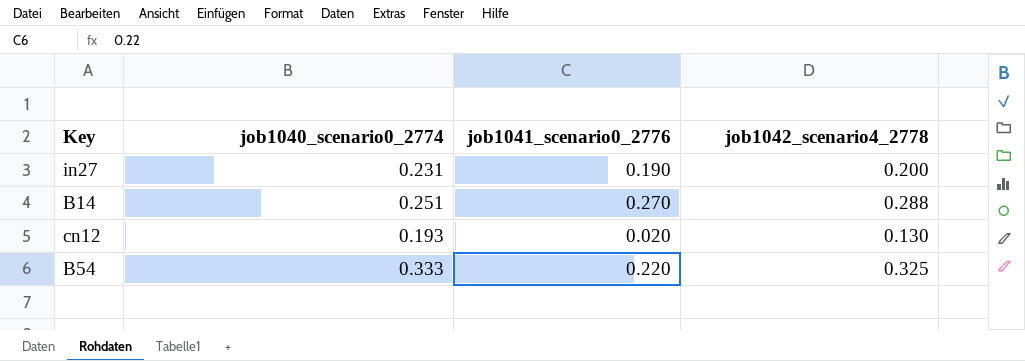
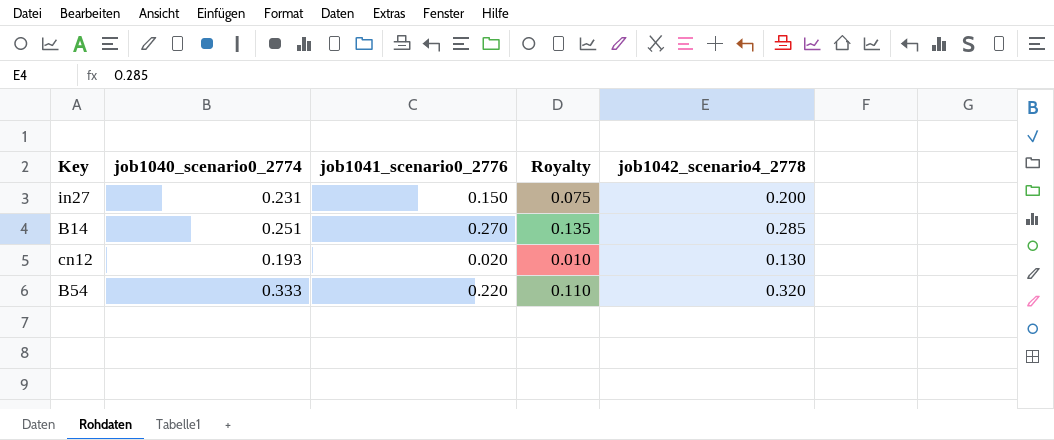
column Royalty | formula: none -> [job1041_scenario0_2776] * 0.5
in27 | job1041_scenario0_2776: 0.190 -> 0.150
B14 | job1042_scenario4_2778: 0.288 -> 0.285
B54 | job1042_scenario4_2778: 0.325 -> 0.320

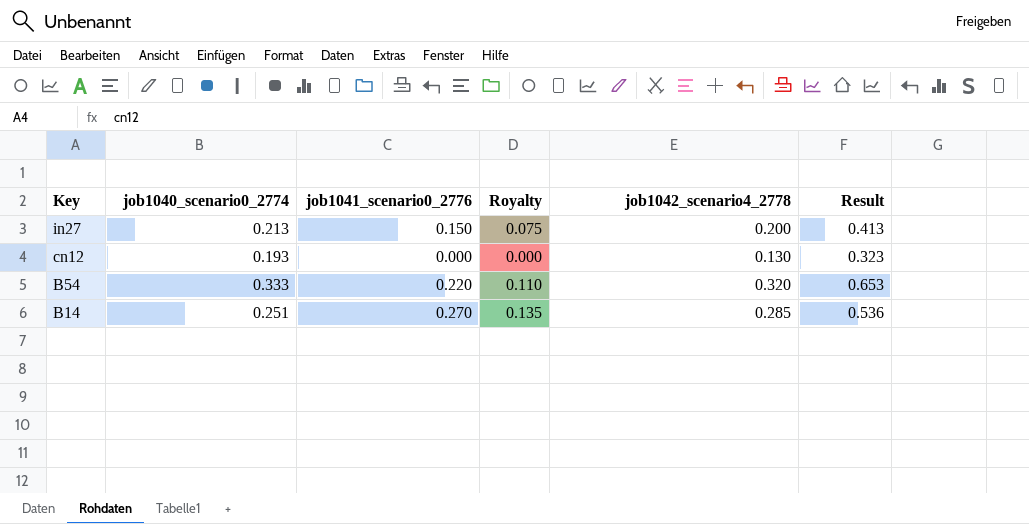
row order: none -> Key descending
column Result | formula: none -> [job1040_scenario0_2774] + [job1042_scenario4_2778]
in27 | job1040_scenario0_2774: 0.231 -> 0.213
cn12 | job1041_scenario0_2776: 0.020 -> 0.000
cn12 | Royalty: 0.010 -> 0.000

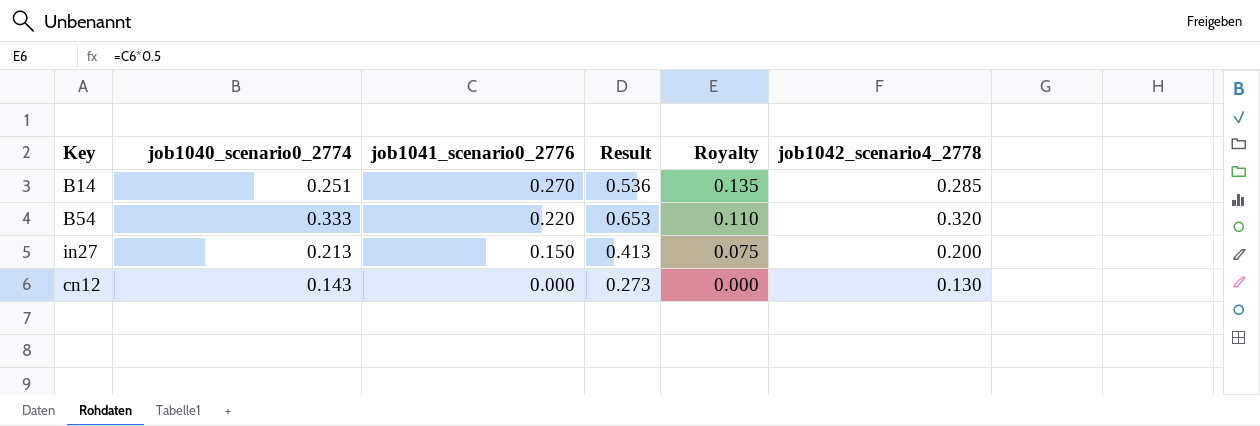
row order: Key descending -> job1041_scenario0_2776 descending
column Result | position: 6 -> 4
cn12 | job1040_scenario0_2774: 0.193 -> 0.143
cn12 | Result: 0.323 -> 0.273

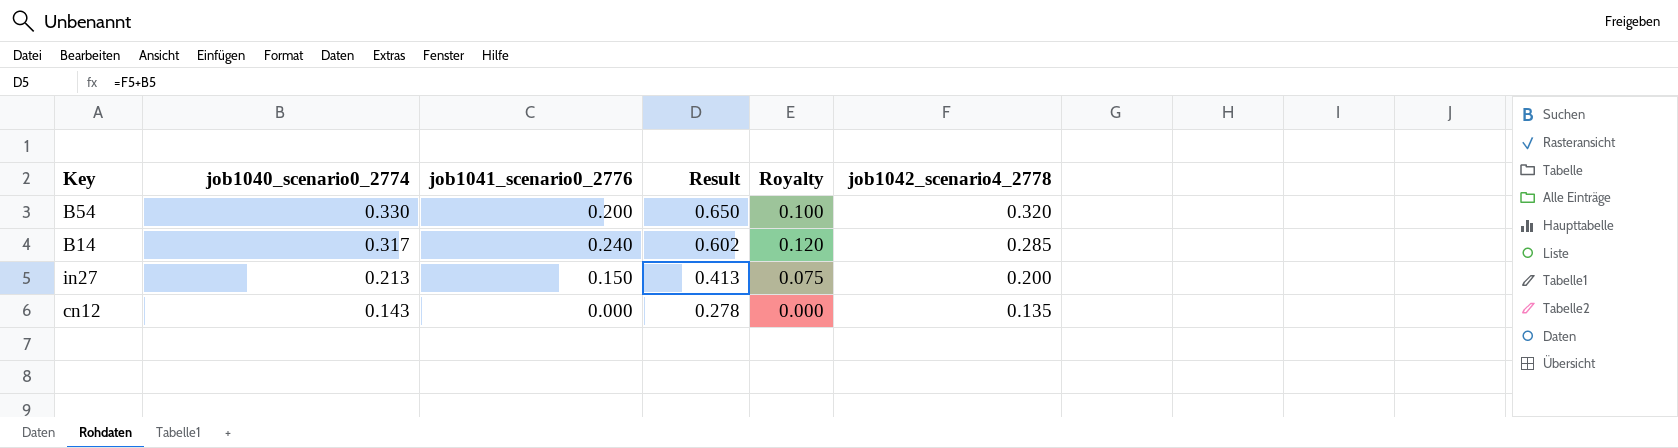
row order: job1041_scenario0_2776 descending -> job1040_scenario0_2774 descending
B54 | job1040_scenario0_2774: 0.333 -> 0.330
B54 | job1041_scenario0_2776: 0.220 -> 0.200
B54 | Result: 0.653 -> 0.650
B54 | Royalty: 0.110 -> 0.100
B14 | job1040_scenario0_2774: 0.251 -> 0.317
B14 | job1041_scenario0_2776: 0.270 -> 0.240
B14 | Result: 0.536 -> 0.602
B14 | Royalty: 0.135 -> 0.120
cn12 | Result: 0.273 -> 0.278
cn12 | job1042_scenario4_2778: 0.130 -> 0.135

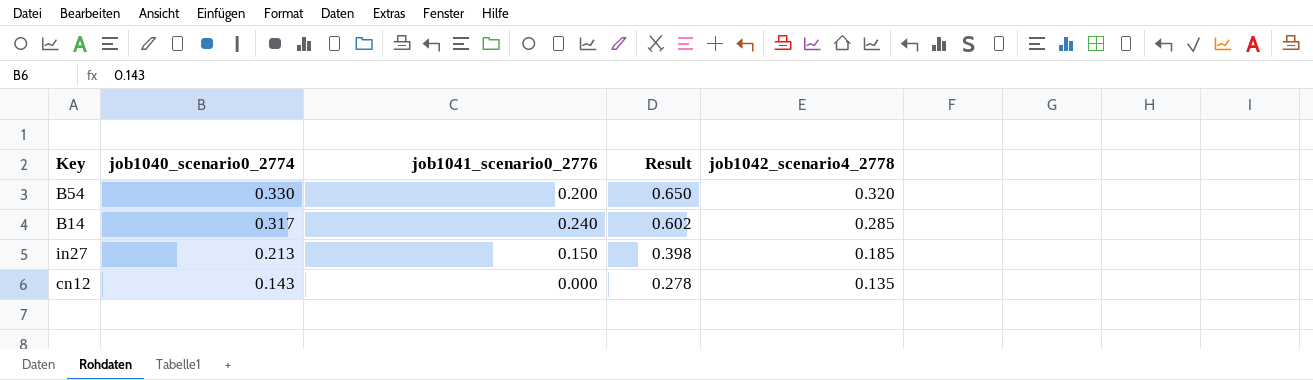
column Royalty | formula: [job1041_scenario0_2776] * 0.5 -> none
in27 | Result: 0.413 -> 0.398
in27 | job1042_scenario4_2778: 0.200 -> 0.185

